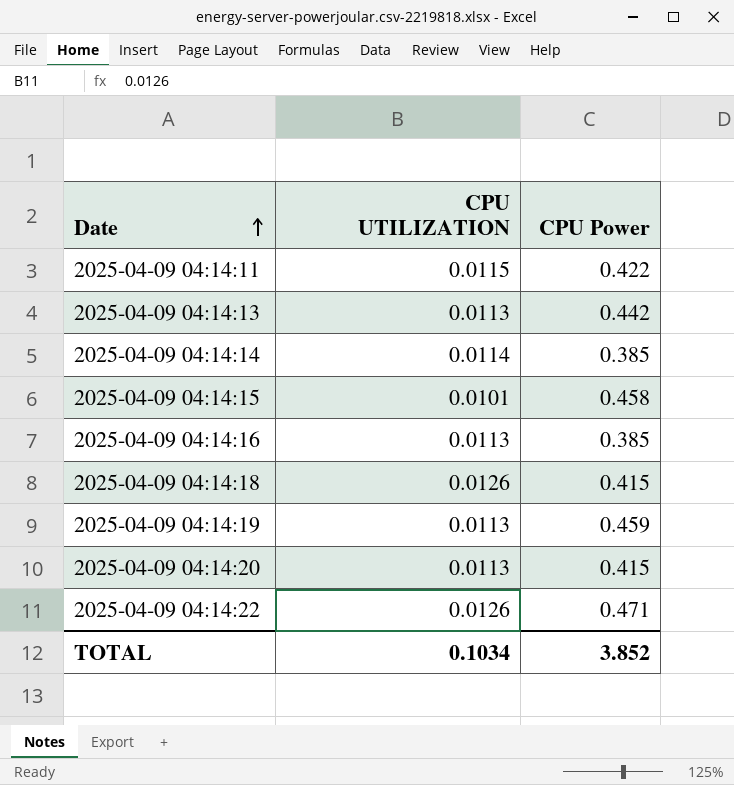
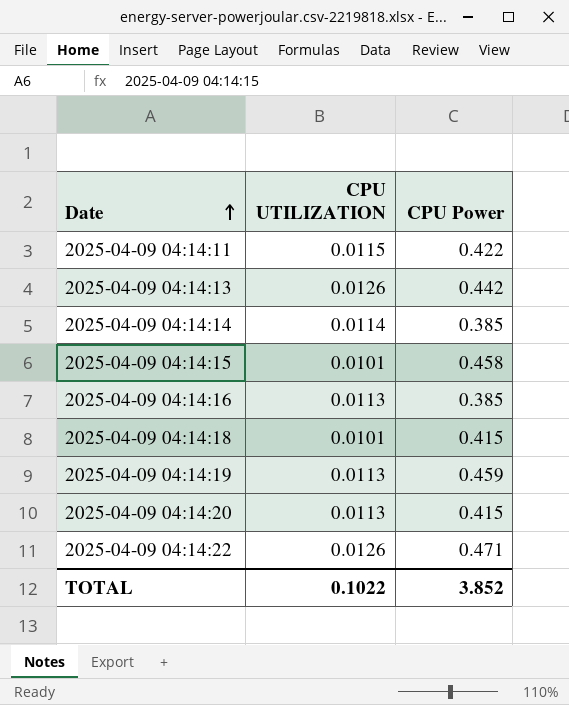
2025-04-09 04:14:13 | CPU UTILIZATION: 0.0113 -> 0.0126
2025-04-09 04:14:18 | CPU UTILIZATION: 0.0126 -> 0.0101
TOTAL | CPU UTILIZATION: 0.1034 -> 0.1022

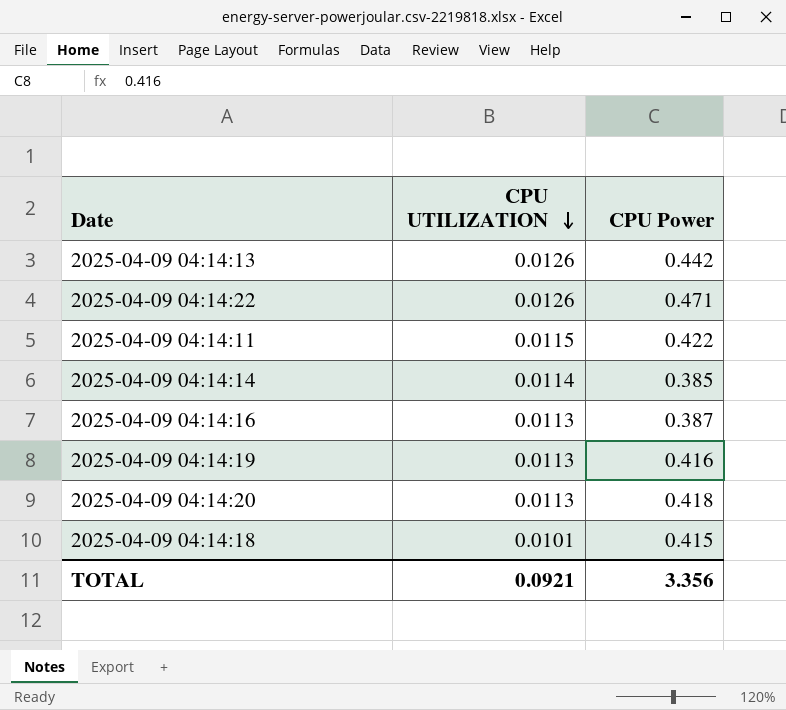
row order: Date ascending -> CPU UTILIZATION descending
row 2025-04-09 04:14:15: 0.0101 | 0.458 -> none
2025-04-09 04:14:16 | CPU Power: 0.385 -> 0.387
2025-04-09 04:14:19 | CPU Power: 0.459 -> 0.416
2025-04-09 04:14:20 | CPU Power: 0.415 -> 0.418
TOTAL | CPU UTILIZATION: 0.1022 -> 0.0921
TOTAL | CPU Power: 3.852 -> 3.356

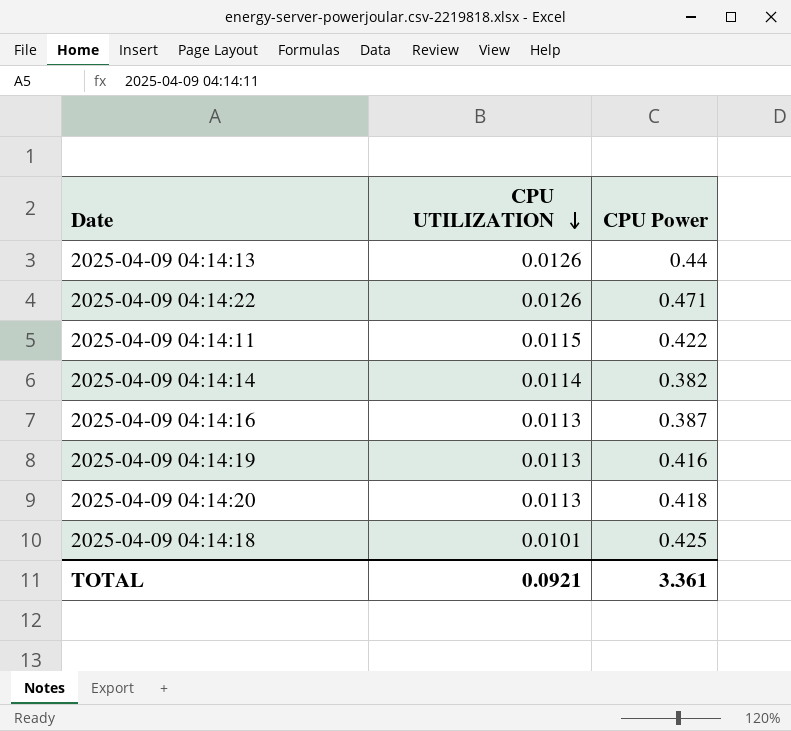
2025-04-09 04:14:13 | CPU Power: 0.442 -> 0.44
2025-04-09 04:14:14 | CPU Power: 0.385 -> 0.382
2025-04-09 04:14:18 | CPU Power: 0.415 -> 0.425
TOTAL | CPU Power: 3.356 -> 3.361

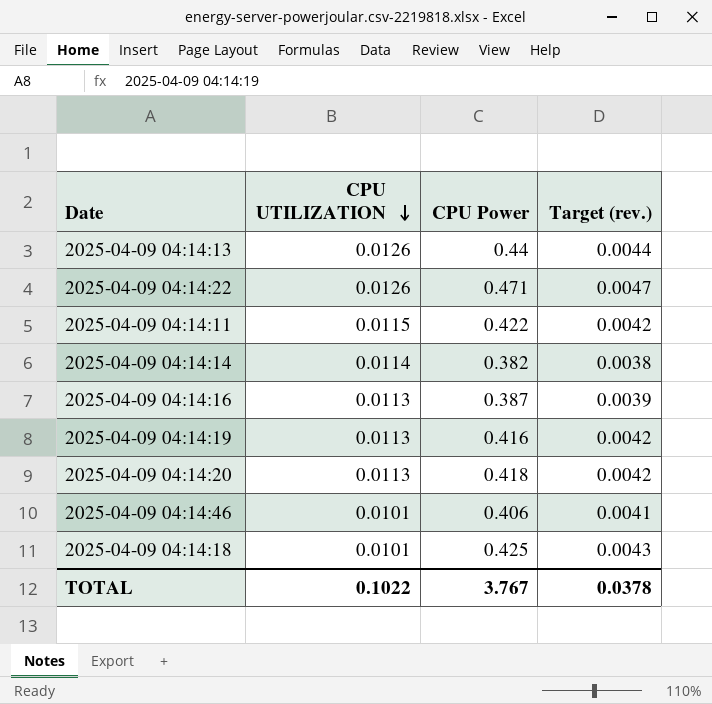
column Target (rev.) | formula: none -> [CPU Power] * 0.01
row 2025-04-09 04:14:46: none -> 0.0101 | 0.406 | 0.0041
TOTAL | CPU UTILIZATION: 0.0921 -> 0.1022
TOTAL | CPU Power: 3.361 -> 3.767

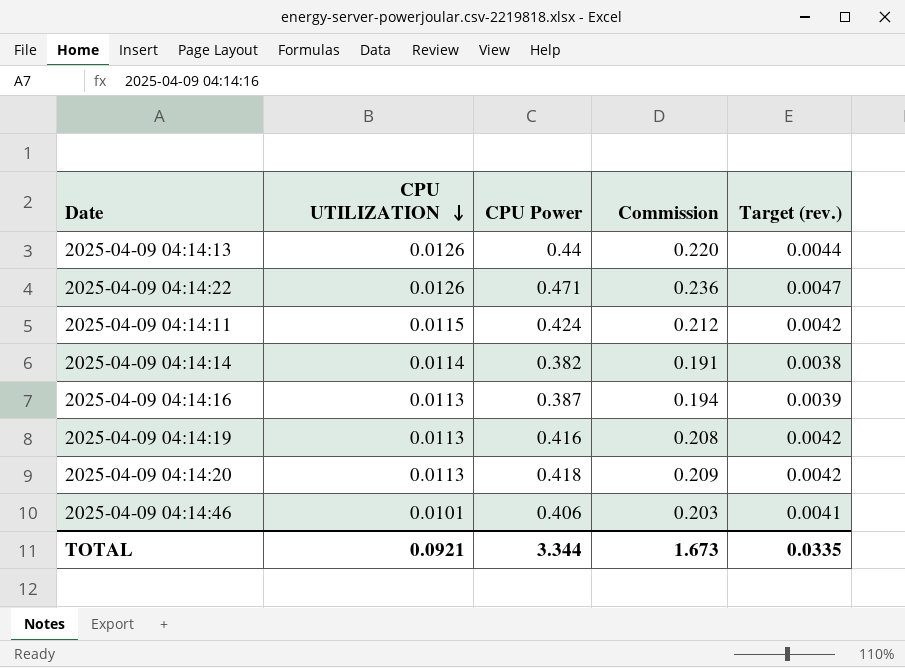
column Commission | formula: none -> [CPU Power] * 0.5
row 2025-04-09 04:14:18: 0.0101 | 0.425 | 0.0043 -> none
2025-04-09 04:14:11 | CPU Power: 0.422 -> 0.424
TOTAL | CPU UTILIZATION: 0.1022 -> 0.0921
TOTAL | CPU Power: 3.767 -> 3.344
TOTAL | Target (rev.): 0.0378 -> 0.0335

